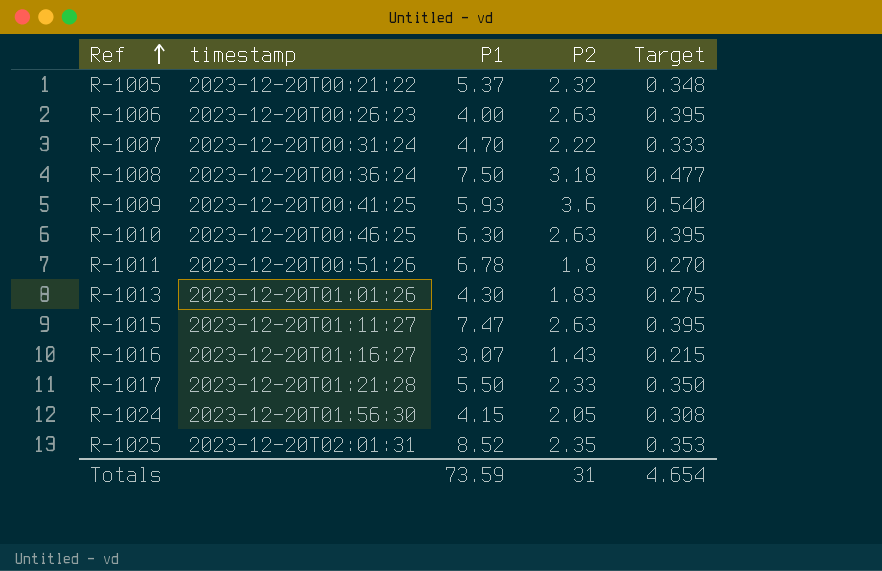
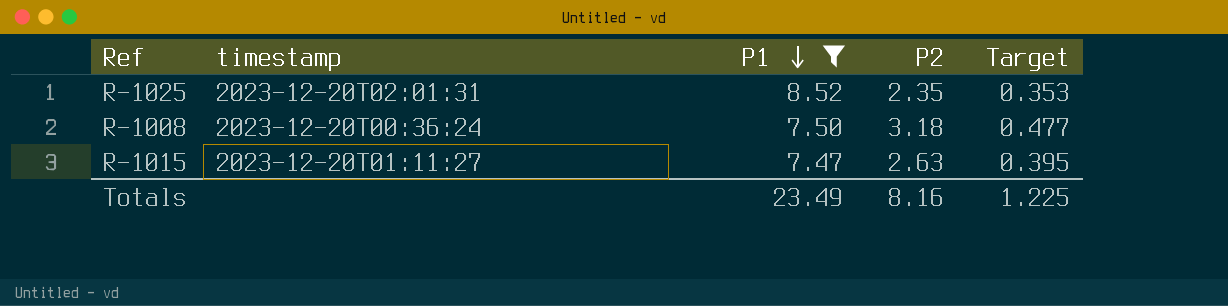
filter: none -> P1 >= 7.47
row order: Ref ascending -> P1 descending
Totals | P1: 73.59 -> 23.49
Totals | P2: 31 -> 8.16
Totals | Target: 4.654 -> 1.225

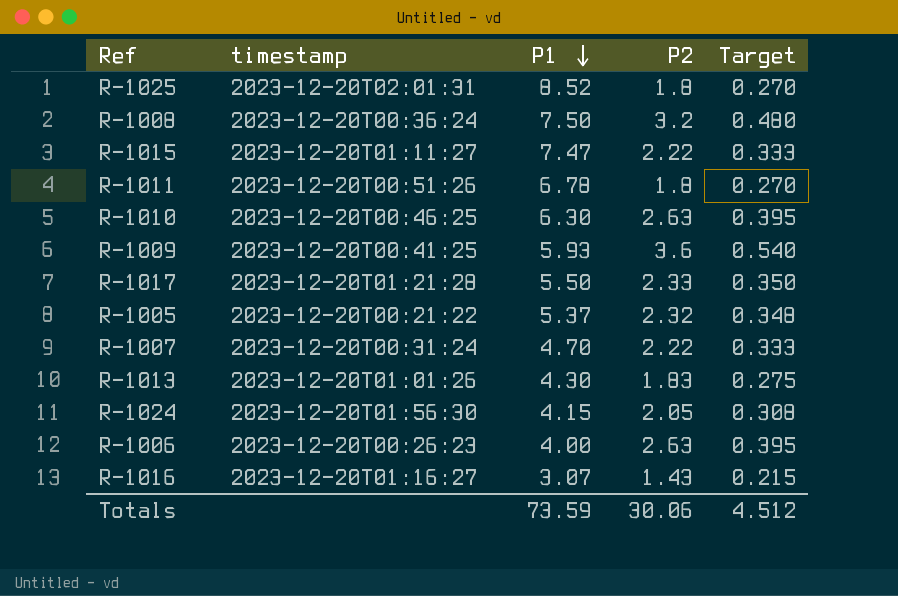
filter: P1 >= 7.47 -> none
R-1025 | P2: 2.35 -> 1.8
R-1025 | Target: 0.353 -> 0.270
R-1008 | P2: 3.18 -> 3.2
R-1008 | Target: 0.477 -> 0.480
R-1015 | P2: 2.63 -> 2.22
R-1015 | Target: 0.395 -> 0.333
Totals | P1: 23.49 -> 73.59
Totals | P2: 8.16 -> 30.06
Totals | Target: 1.225 -> 4.512

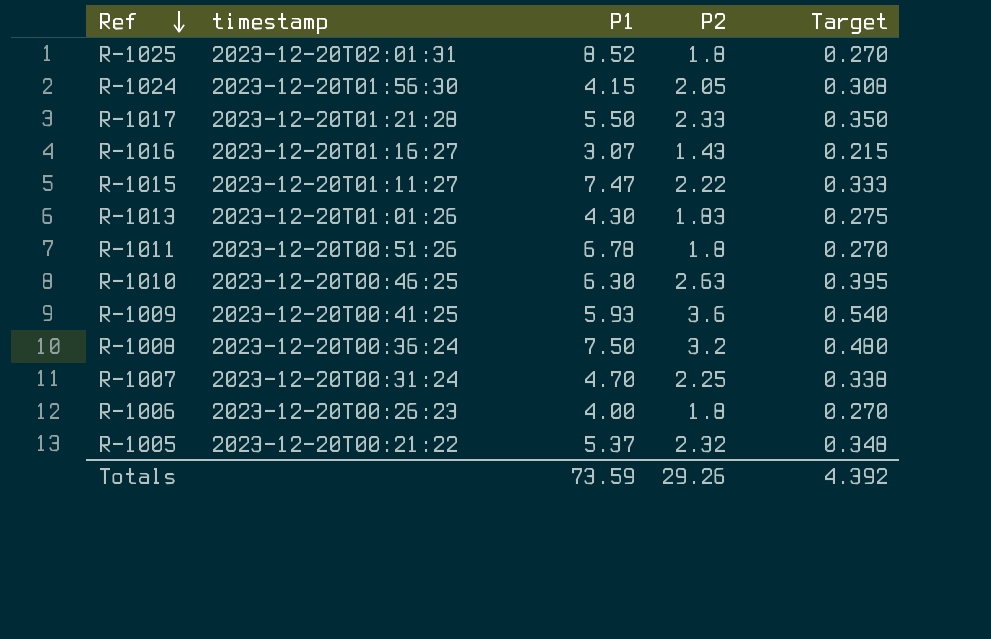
row order: P1 descending -> Ref descending
R-1007 | P2: 2.22 -> 2.25
R-1007 | Target: 0.333 -> 0.338
R-1006 | P2: 2.63 -> 1.8
R-1006 | Target: 0.395 -> 0.270
Totals | P2: 30.06 -> 29.26
Totals | Target: 4.512 -> 4.392

